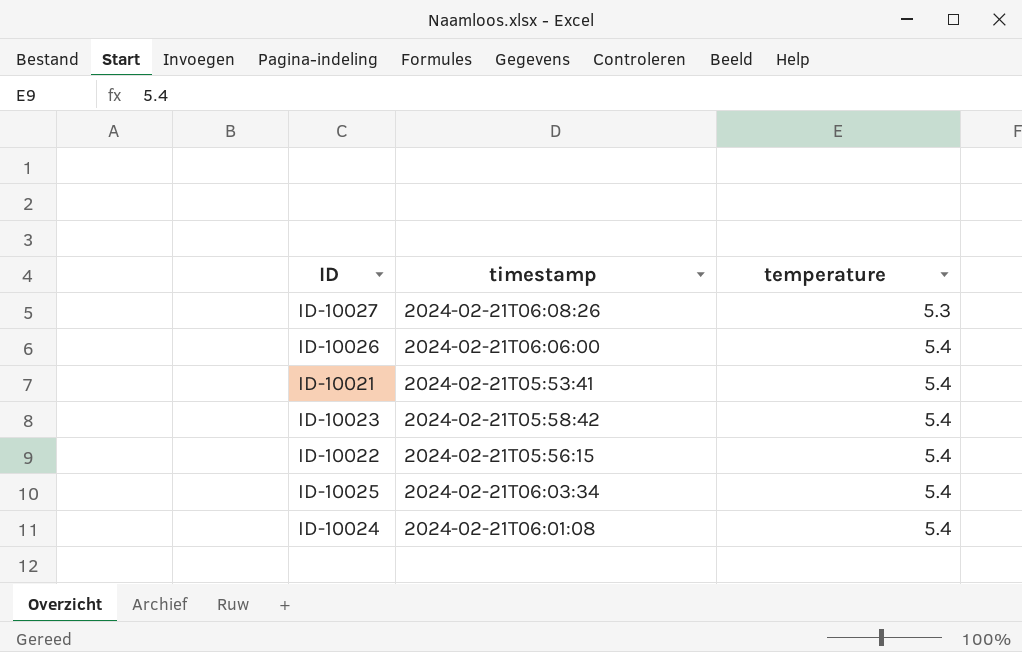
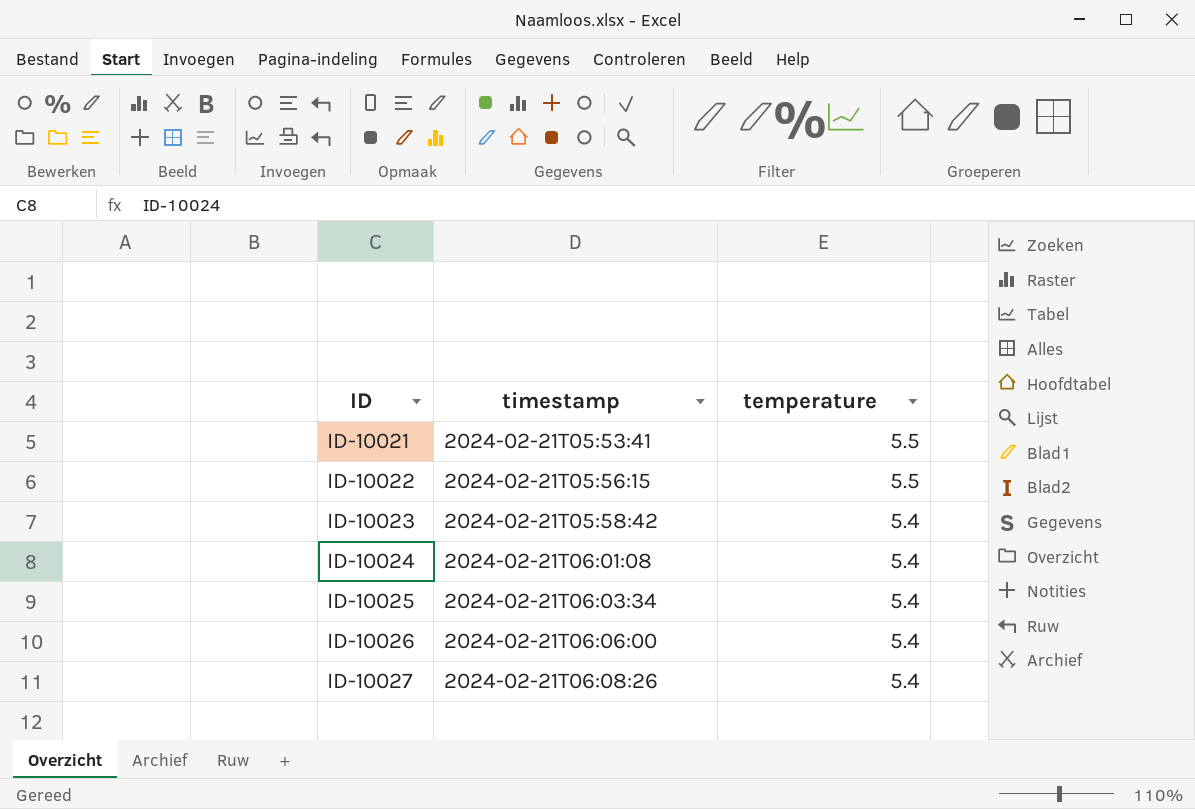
row order: temperature ascending -> ID ascending
ID-10021 | temperature: 5.4 -> 5.5
ID-10022 | temperature: 5.4 -> 5.5
ID-10027 | temperature: 5.3 -> 5.4

